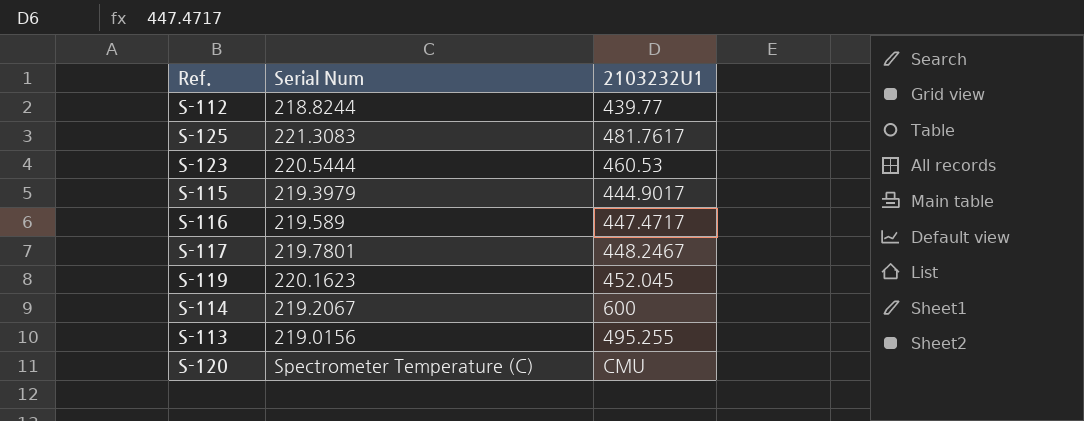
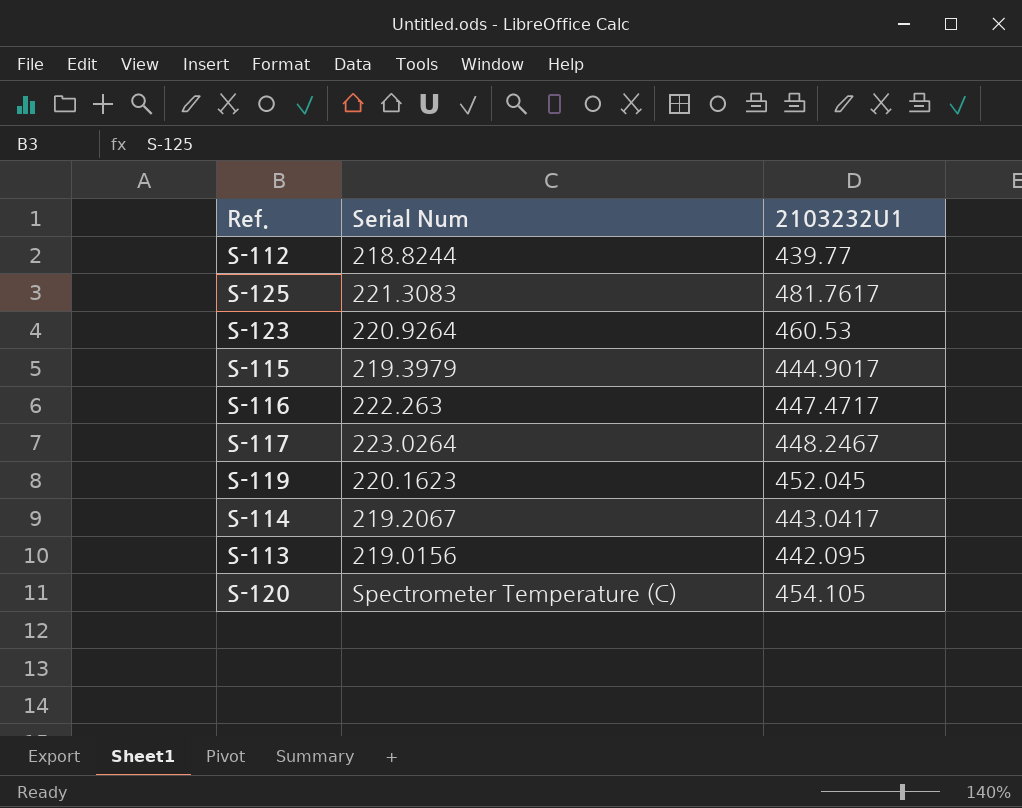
S-123 | Serial Num: 220.5444 -> 220.9264
S-116 | Serial Num: 219.589 -> 222.263
S-117 | Serial Num: 219.7801 -> 223.0264
S-114 | 2103232U1: 600 -> 443.0417
S-113 | 2103232U1: 495.255 -> 442.095
S-120 | 2103232U1: CMU -> 454.105

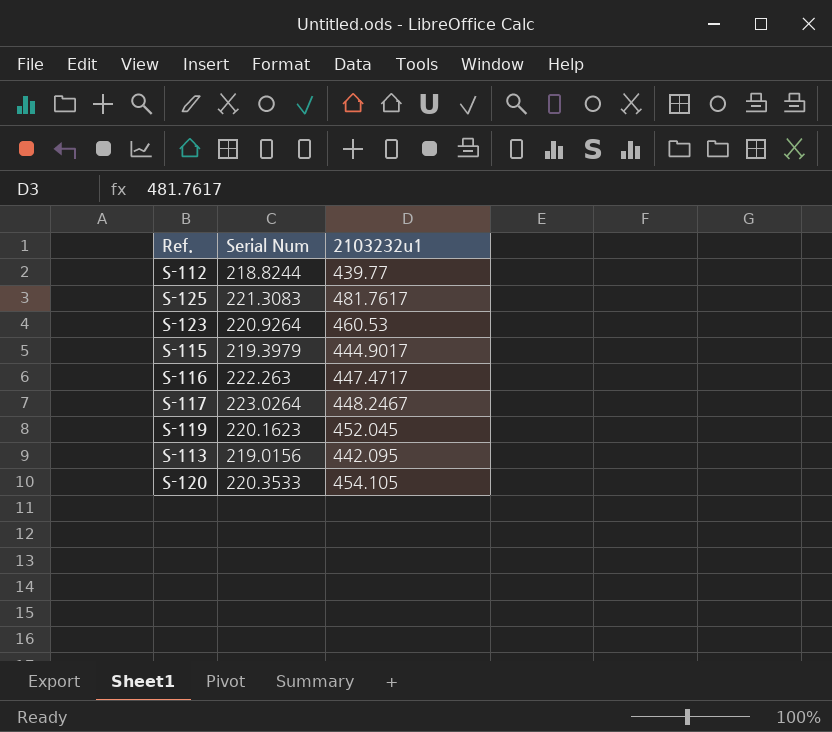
column name: 2103232U1 -> 2103232u1
row S-114: 219.2067 | 443.0417 -> none
S-120 | Serial Num: Spectrometer Temperature (C) -> 220.3533

